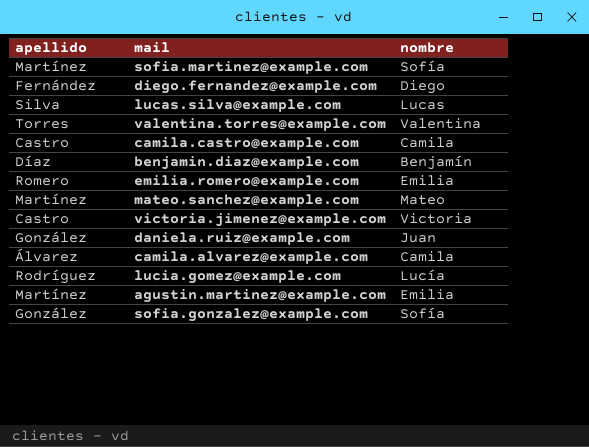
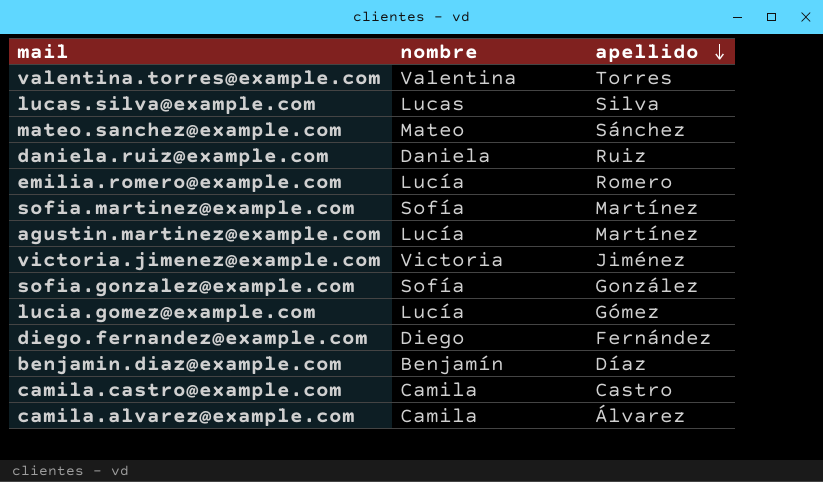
row order: none -> apellido descending
column apellido | position: 1 -> 3
mateo.sanchez@example.com | apellido: Martínez -> Sánchez
daniela.ruiz@example.com | nombre: Juan -> Daniela
daniela.ruiz@example.com | apellido: González -> Ruiz
emilia.romero@example.com | nombre: Emilia -> Lucía
agustin.martinez@example.com | nombre: Emilia -> Lucía
victoria.jimenez@example.com | apellido: Castro -> Jiménez
lucia.gomez@example.com | apellido: Rodríguez -> Gómez

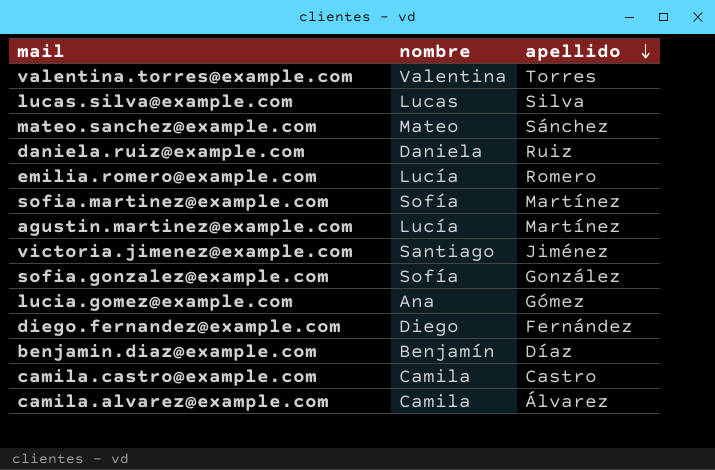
victoria.jimenez@example.com | nombre: Victoria -> Santiago
lucia.gomez@example.com | nombre: Lucía -> Ana

